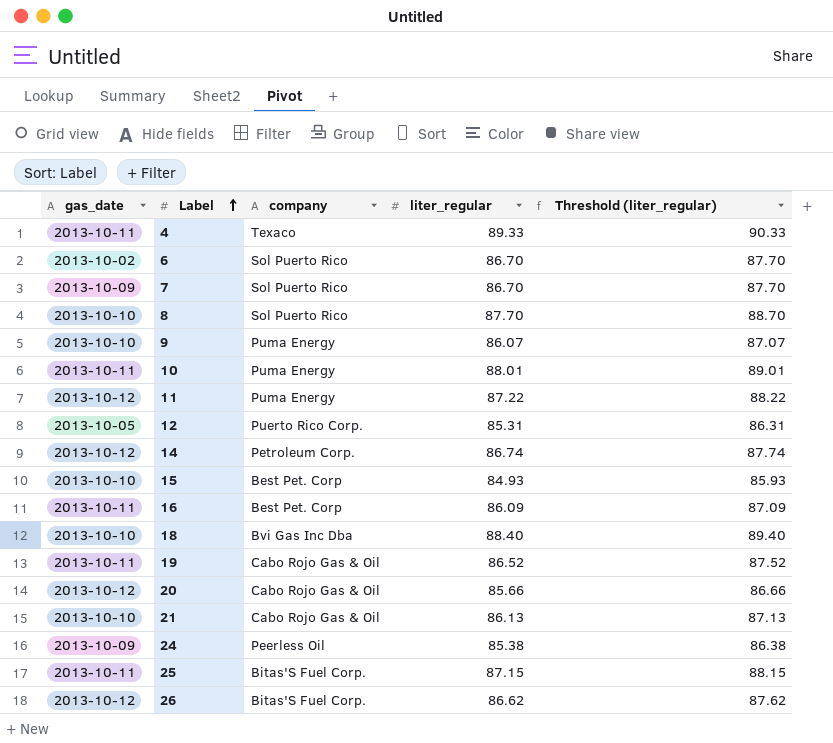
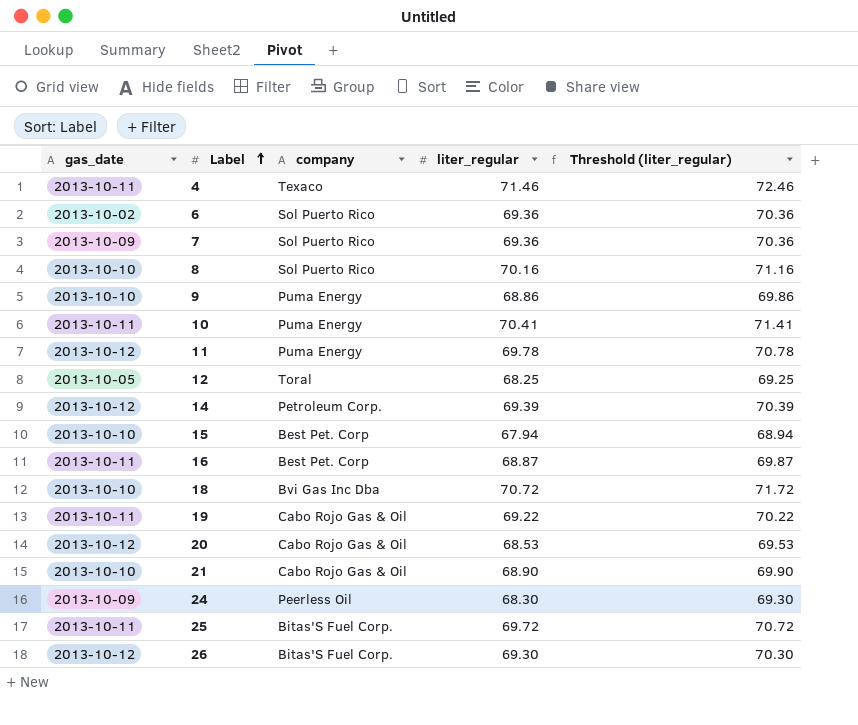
4 | liter_regular: 89.33 -> 71.46
4 | Threshold (liter_regular): 90.33 -> 72.46
6 | liter_regular: 86.70 -> 69.36
6 | Threshold (liter_regular): 87.70 -> 70.36
7 | liter_regular: 86.70 -> 69.36
7 | Threshold (liter_regular): 87.70 -> 70.36
8 | liter_regular: 87.70 -> 70.16
8 | Threshold (liter_regular): 88.70 -> 71.16
9 | liter_regular: 86.07 -> 68.86
9 | Threshold (liter_regular): 87.07 -> 69.86
10 | liter_regular: 88.01 -> 70.41
10 | Threshold (liter_regular): 89.01 -> 71.41
11 | liter_regular: 87.22 -> 69.78
11 | Threshold (liter_regular): 88.22 -> 70.78
12 | company: Puerto Rico Corp. -> Toral
12 | liter_regular: 85.31 -> 68.25
12 | Threshold (liter_regular): 86.31 -> 69.25
14 | liter_regular: 86.74 -> 69.39
14 | Threshold (liter_regular): 87.74 -> 70.39
15 | liter_regular: 84.93 -> 67.94
15 | Threshold (liter_regular): 85.93 -> 68.94
16 | liter_regular: 86.09 -> 68.87
16 | Threshold (liter_regular): 87.09 -> 69.87
18 | liter_regular: 88.40 -> 70.72
18 | Threshold (liter_regular): 89.40 -> 71.72
19 | liter_regular: 86.52 -> 69.22
19 | Threshold (liter_regular): 87.52 -> 70.22
20 | liter_regular: 85.66 -> 68.53
20 | Threshold (liter_regular): 86.66 -> 69.53
21 | liter_regular: 86.13 -> 68.90
21 | Threshold (liter_regular): 87.13 -> 69.90
24 | liter_regular: 85.38 -> 68.30
24 | Threshold (liter_regular): 86.38 -> 69.30
25 | liter_regular: 87.15 -> 69.72
25 | Threshold (liter_regular): 88.15 -> 70.72
26 | liter_regular: 86.62 -> 69.30
26 | Threshold (liter_regular): 87.62 -> 70.30

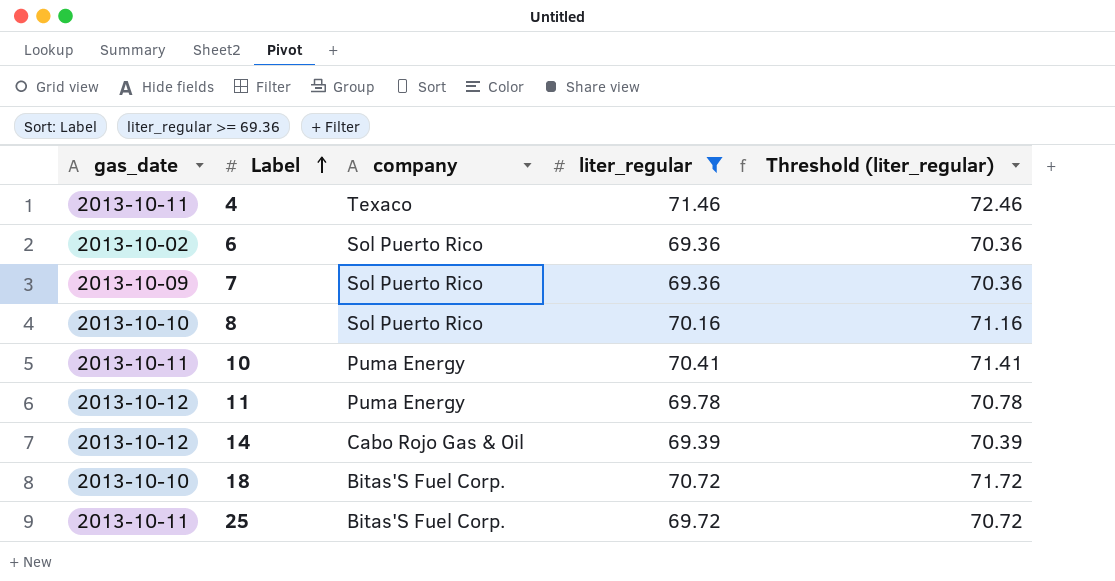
filter: none -> liter_regular >= 69.36
14 | company: Petroleum Corp. -> Cabo Rojo Gas & Oil
18 | company: Bvi Gas Inc Dba -> Bitas'S Fuel Corp.

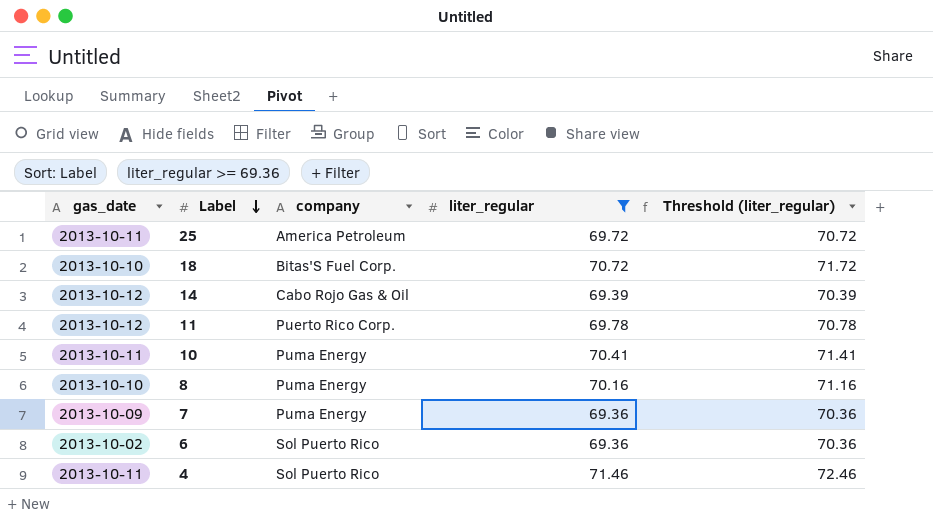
row order: Label ascending -> Label descending
25 | company: Bitas'S Fuel Corp. -> America Petroleum
11 | company: Puma Energy -> Puerto Rico Corp.
8 | company: Sol Puerto Rico -> Puma Energy
7 | company: Sol Puerto Rico -> Puma Energy
4 | company: Texaco -> Sol Puerto Rico

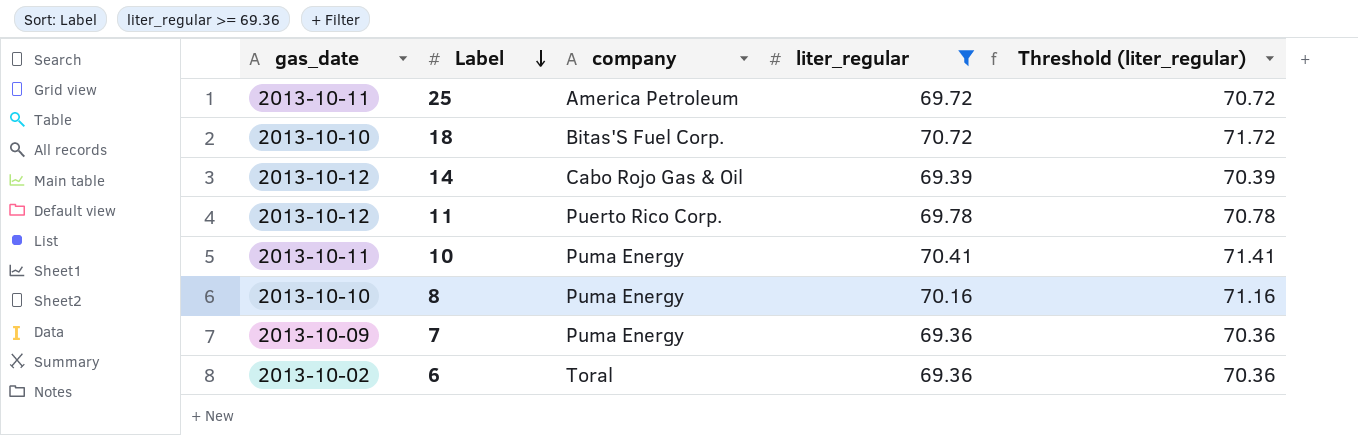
row 4: 2013-10-11 | Sol Puerto Rico | 71.46 | 72.46 -> none
6 | company: Sol Puerto Rico -> Toral

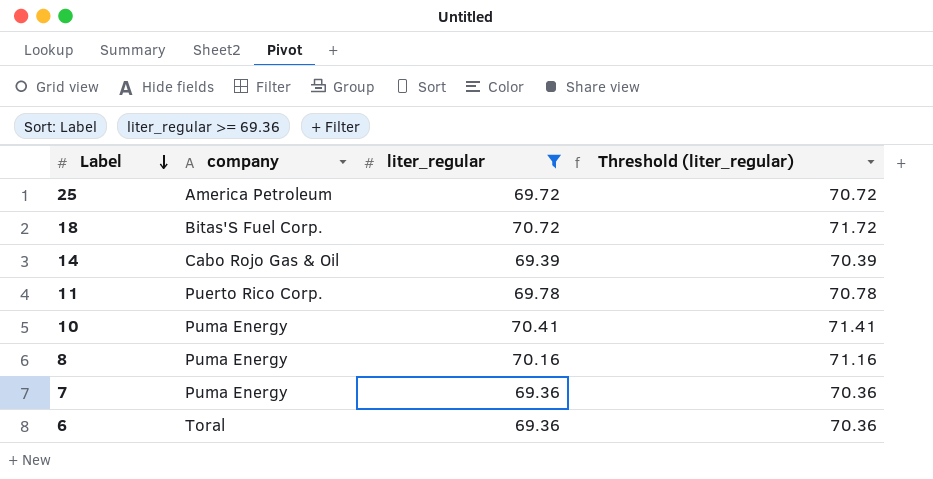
column gas_date | position: 1 -> none

